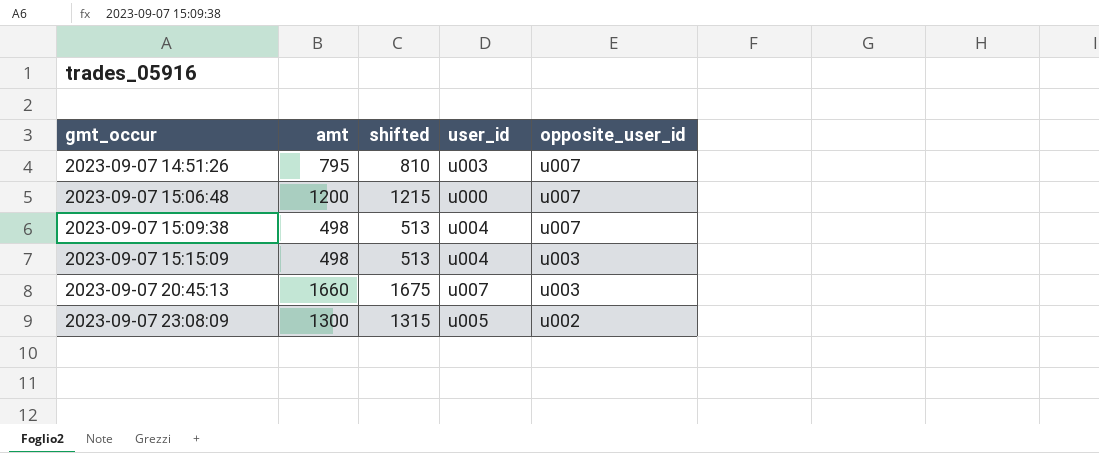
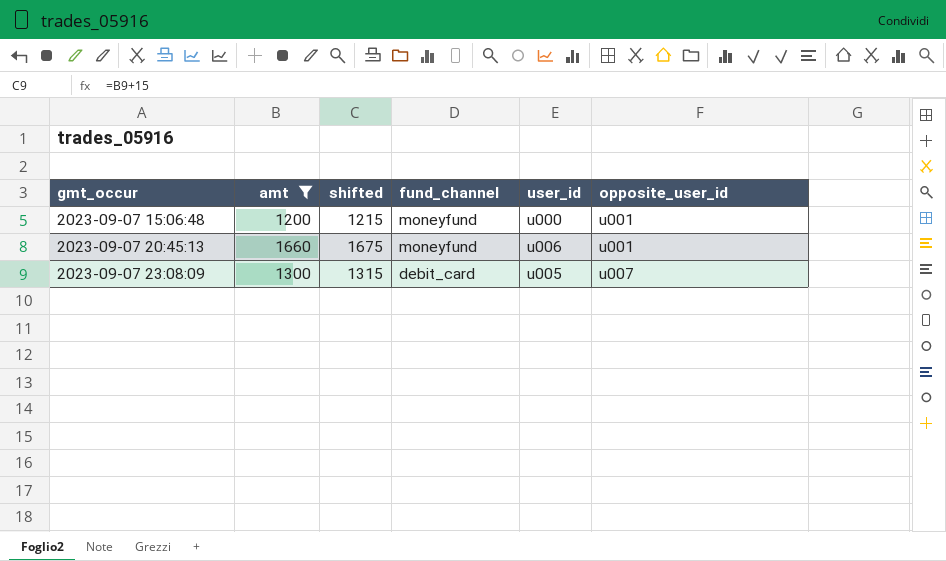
filter: none -> amt >= 1200
column fund_channel | position: none -> 4
2023-09-07 15:06:48 | opposite_user_id: u007 -> u001
2023-09-07 20:45:13 | user_id: u007 -> u006
2023-09-07 20:45:13 | opposite_user_id: u003 -> u001
2023-09-07 23:08:09 | opposite_user_id: u002 -> u007

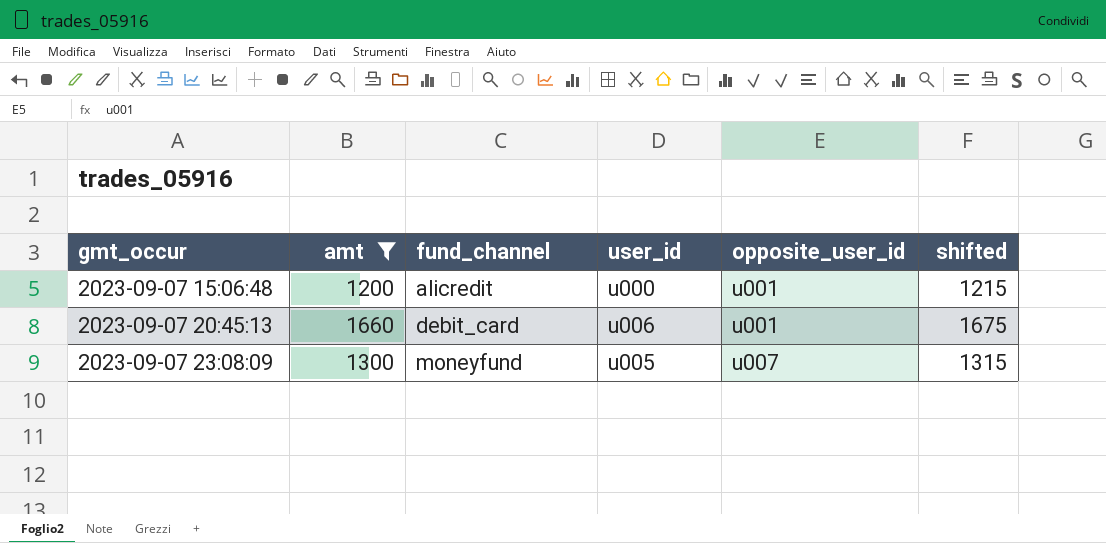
column shifted | position: 3 -> 6
2023-09-07 15:06:48 | fund_channel: moneyfund -> alicredit
2023-09-07 20:45:13 | fund_channel: moneyfund -> debit_card
2023-09-07 23:08:09 | fund_channel: debit_card -> moneyfund

